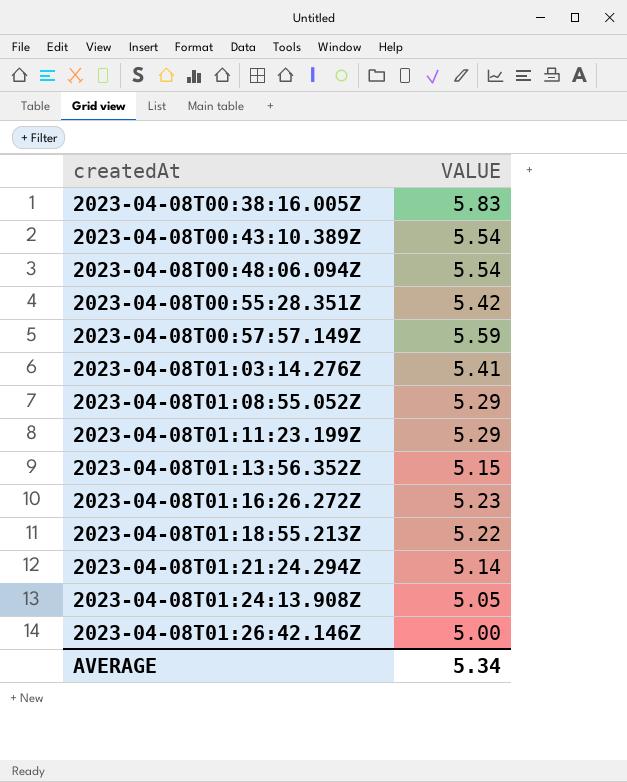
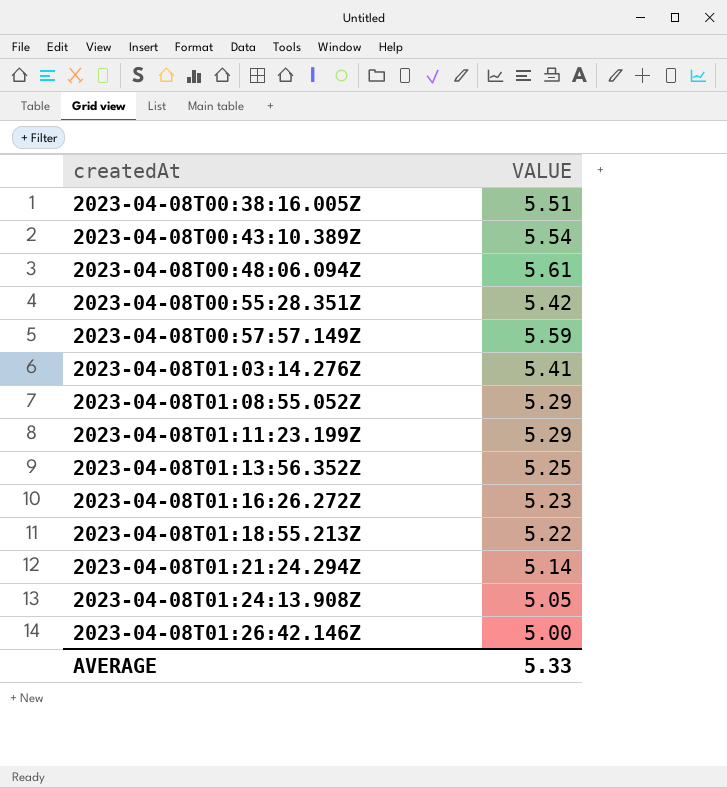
2023-04-08T00:38:16.005Z | VALUE: 5.83 -> 5.51
2023-04-08T00:48:06.094Z | VALUE: 5.54 -> 5.61
2023-04-08T01:13:56.352Z | VALUE: 5.15 -> 5.25
AVERAGE | VALUE: 5.34 -> 5.33

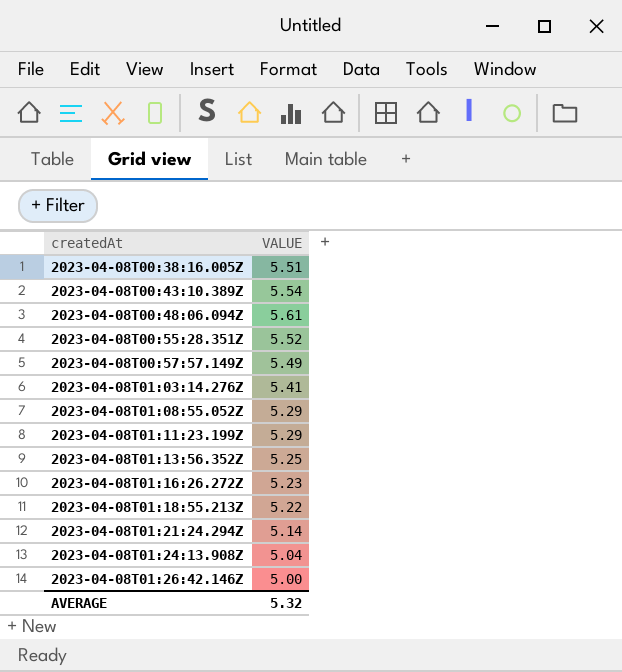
2023-04-08T00:55:28.351Z | VALUE: 5.42 -> 5.52
2023-04-08T00:57:57.149Z | VALUE: 5.59 -> 5.49
2023-04-08T01:24:13.908Z | VALUE: 5.05 -> 5.04
AVERAGE | VALUE: 5.33 -> 5.32

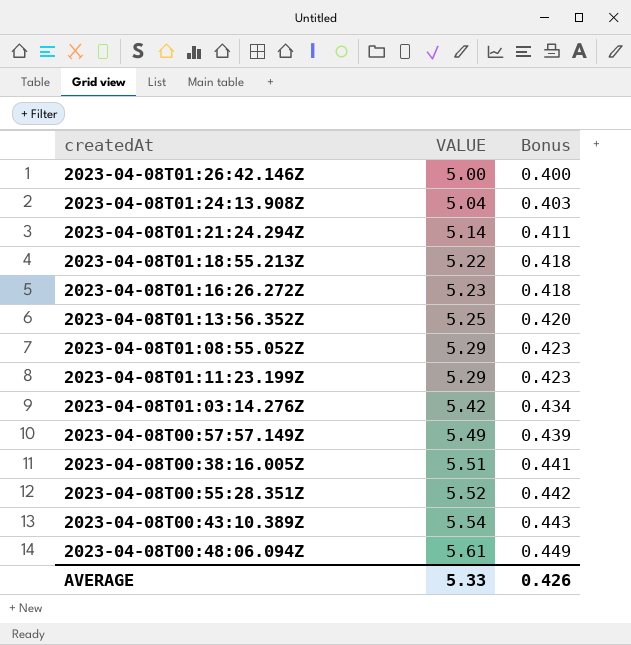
row order: createdAt ascending -> VALUE ascending
column Bonus | formula: none -> [VALUE] * 0.08
2023-04-08T01:03:14.276Z | VALUE: 5.41 -> 5.42
AVERAGE | VALUE: 5.32 -> 5.33

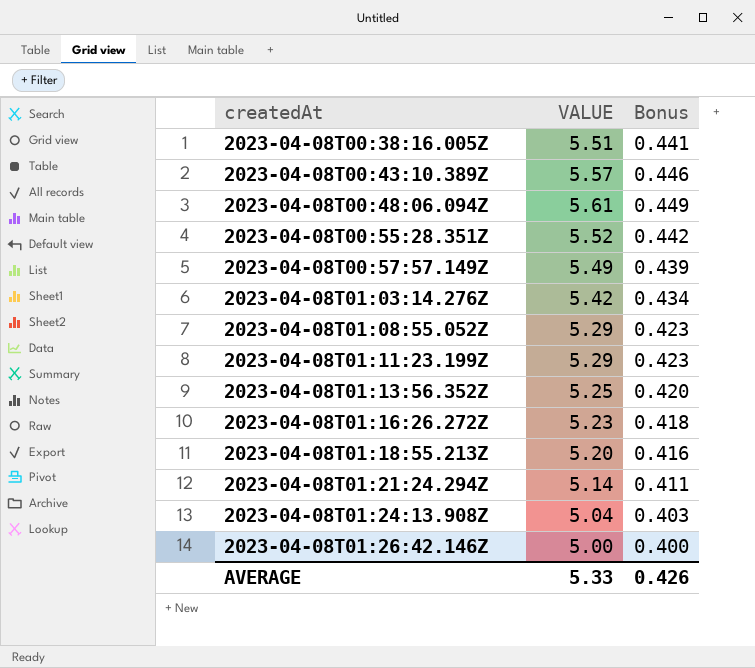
row order: VALUE ascending -> createdAt ascending
2023-04-08T00:43:10.389Z | VALUE: 5.54 -> 5.57
2023-04-08T00:43:10.389Z | Bonus: 0.443 -> 0.446
2023-04-08T01:18:55.213Z | VALUE: 5.22 -> 5.20
2023-04-08T01:18:55.213Z | Bonus: 0.418 -> 0.416

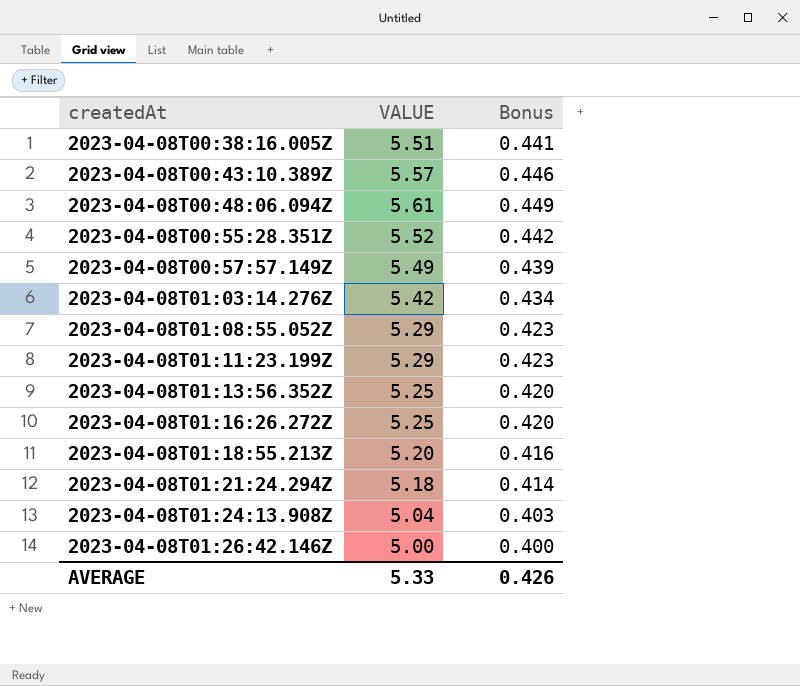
2023-04-08T01:16:26.272Z | VALUE: 5.23 -> 5.25
2023-04-08T01:16:26.272Z | Bonus: 0.418 -> 0.420
2023-04-08T01:21:24.294Z | VALUE: 5.14 -> 5.18
2023-04-08T01:21:24.294Z | Bonus: 0.411 -> 0.414

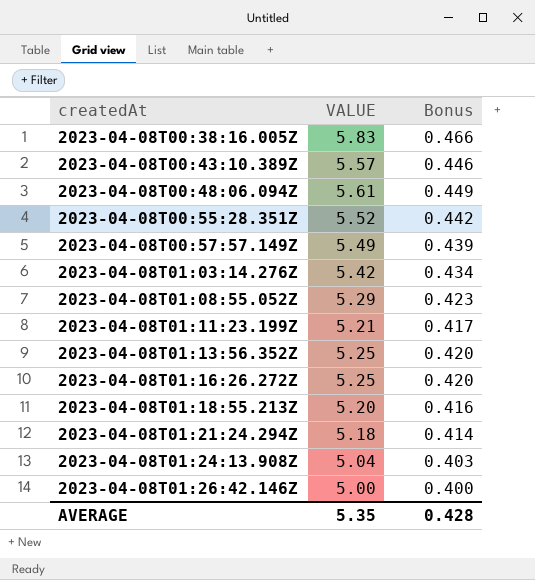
2023-04-08T00:38:16.005Z | VALUE: 5.51 -> 5.83
2023-04-08T00:38:16.005Z | Bonus: 0.441 -> 0.466
2023-04-08T01:11:23.199Z | VALUE: 5.29 -> 5.21
2023-04-08T01:11:23.199Z | Bonus: 0.423 -> 0.417
AVERAGE | VALUE: 5.33 -> 5.35
AVERAGE | Bonus: 0.426 -> 0.428

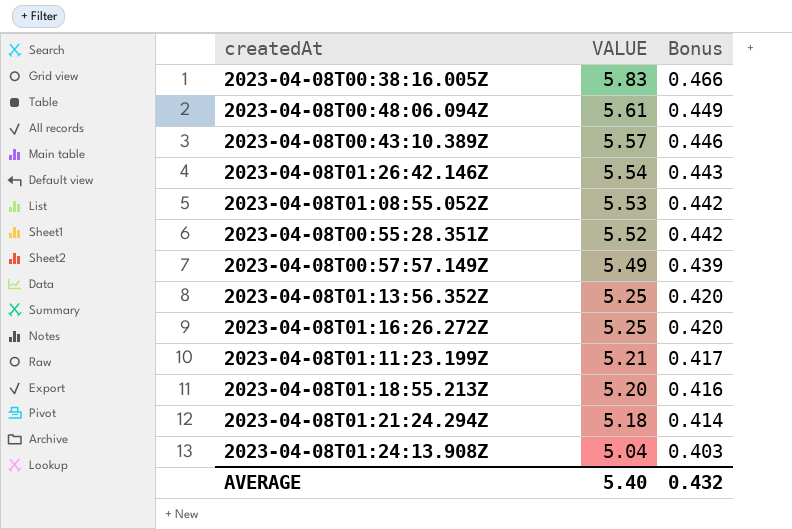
row order: createdAt ascending -> VALUE descending
row 2023-04-08T01:03:14.276Z: 5.42 | 0.434 -> none
2023-04-08T01:26:42.146Z | VALUE: 5.00 -> 5.54
2023-04-08T01:26:42.146Z | Bonus: 0.400 -> 0.443
2023-04-08T01:08:55.052Z | VALUE: 5.29 -> 5.53
2023-04-08T01:08:55.052Z | Bonus: 0.423 -> 0.442
AVERAGE | VALUE: 5.35 -> 5.40
AVERAGE | Bonus: 0.428 -> 0.432

